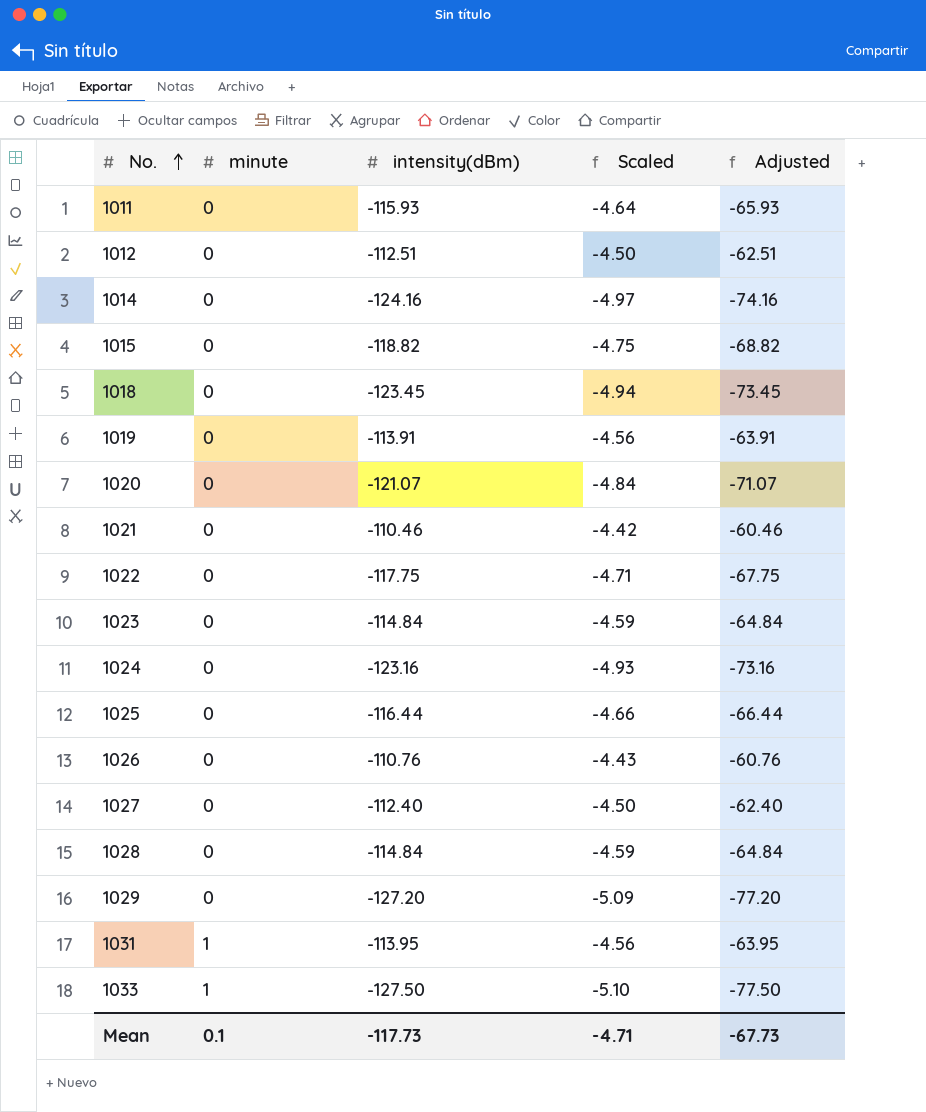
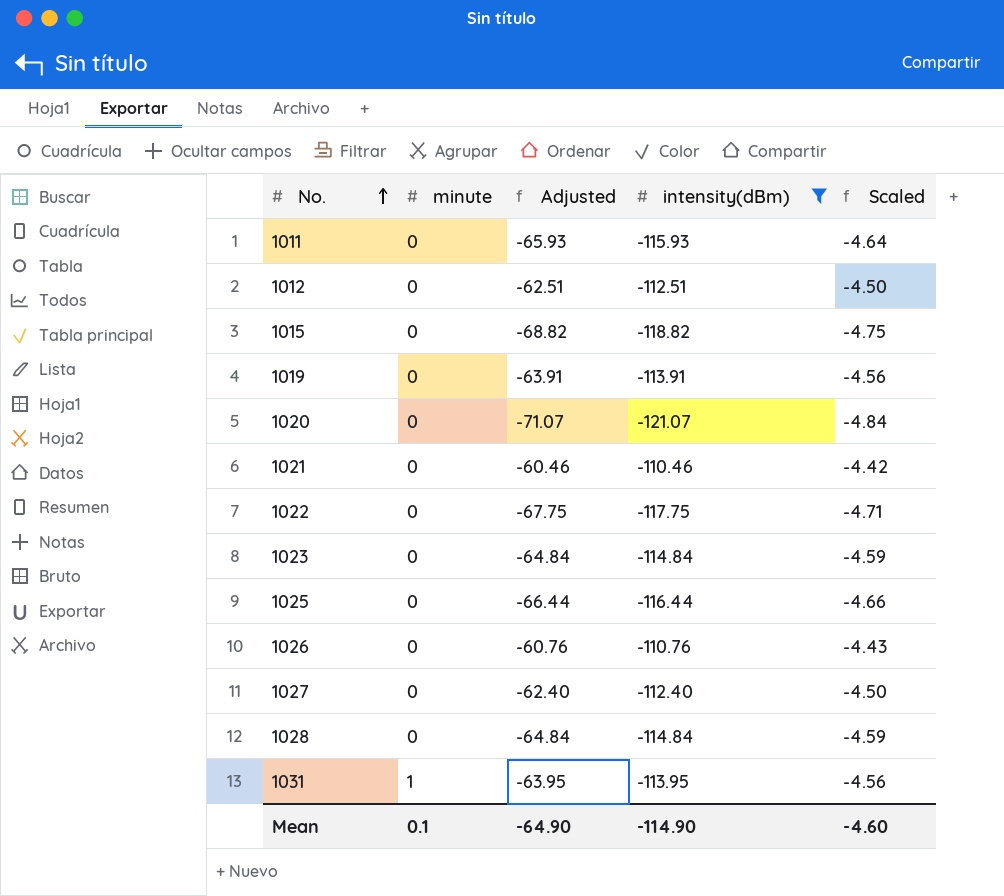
filter: none -> intensity(dBm) >= -121.07
column Adjusted | position: 5 -> 3
Mean | Adjusted: -67.73 -> -64.90
Mean | intensity(dBm): -117.73 -> -114.90
Mean | Scaled: -4.71 -> -4.60

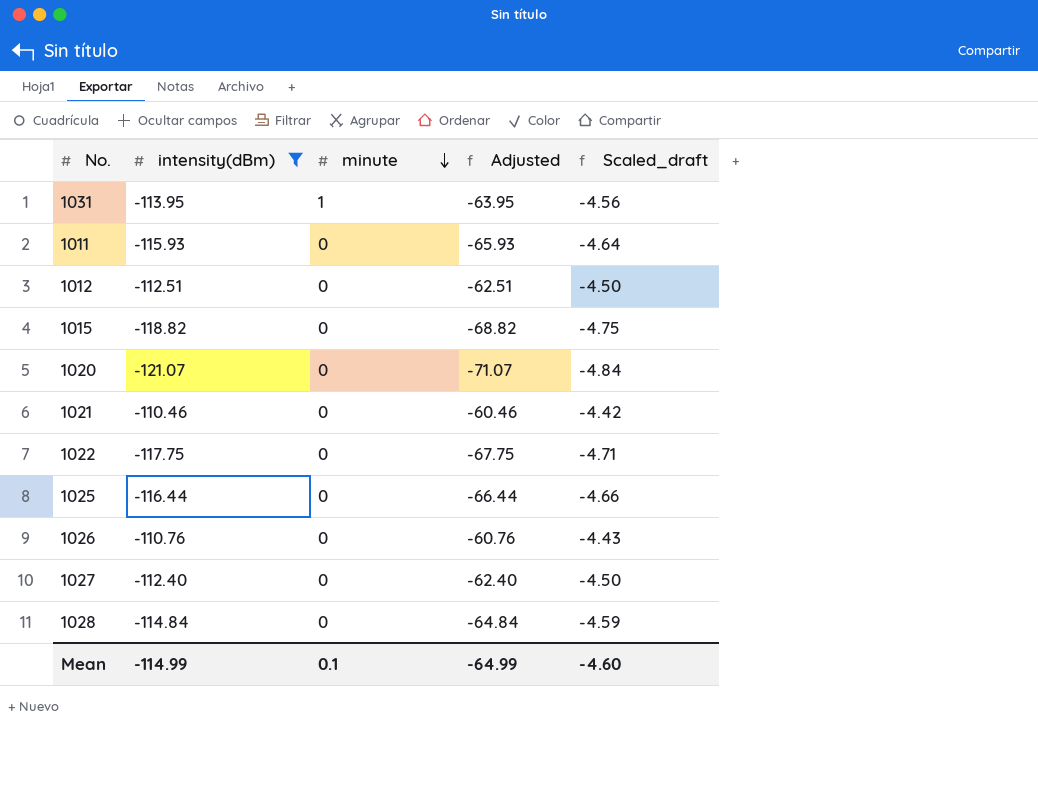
row order: No. ascending -> minute descending
column intensity(dBm) | position: 4 -> 2
column name: Scaled -> Scaled_draft
row 1019: 0 | -63.91 | -113.91 | -4.56 -> none
row 1023: 0 | -64.84 | -114.84 | -4.59 -> none
Mean | intensity(dBm): -114.90 -> -114.99
Mean | Adjusted: -64.90 -> -64.99

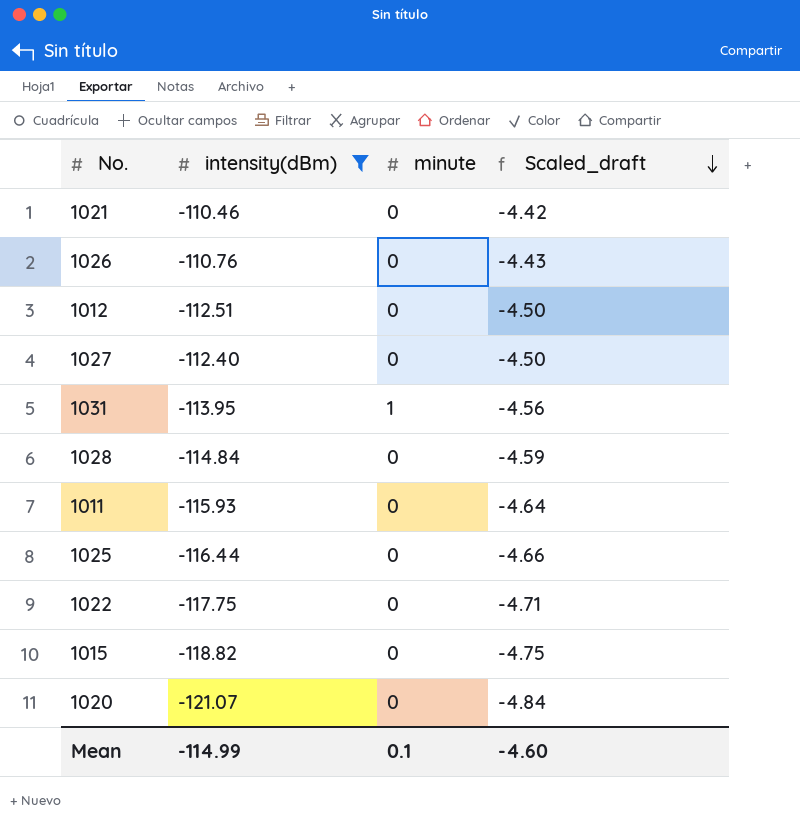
row order: minute descending -> Scaled_draft descending
column Adjusted | formula: [intensity(dBm)] + 50 -> none

